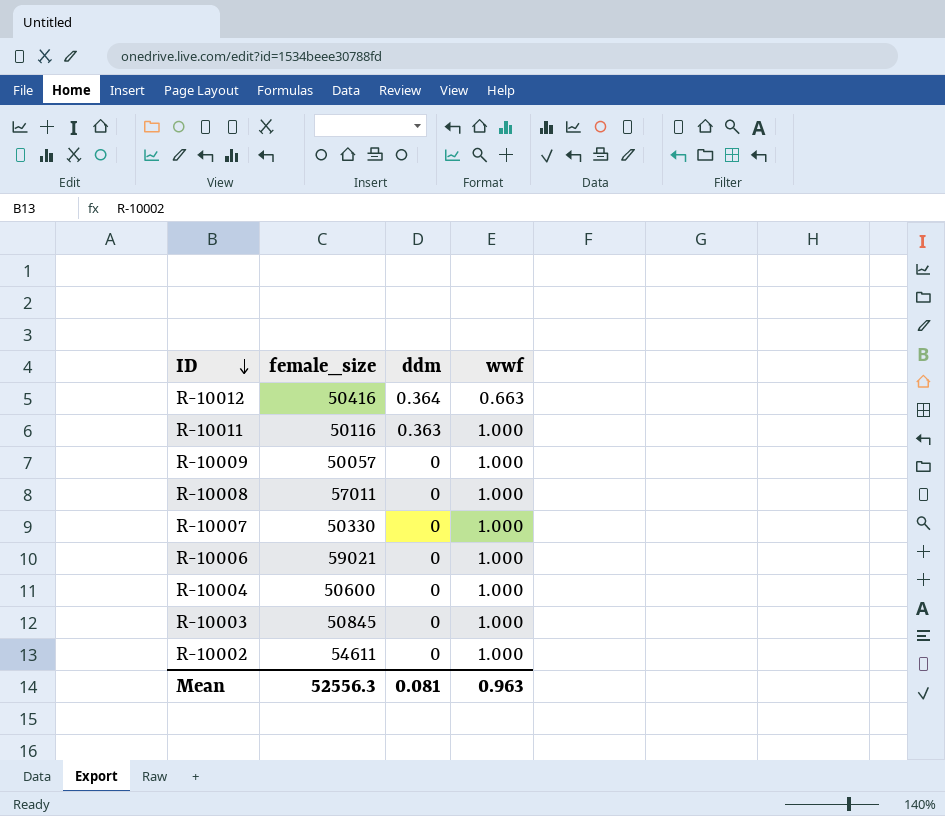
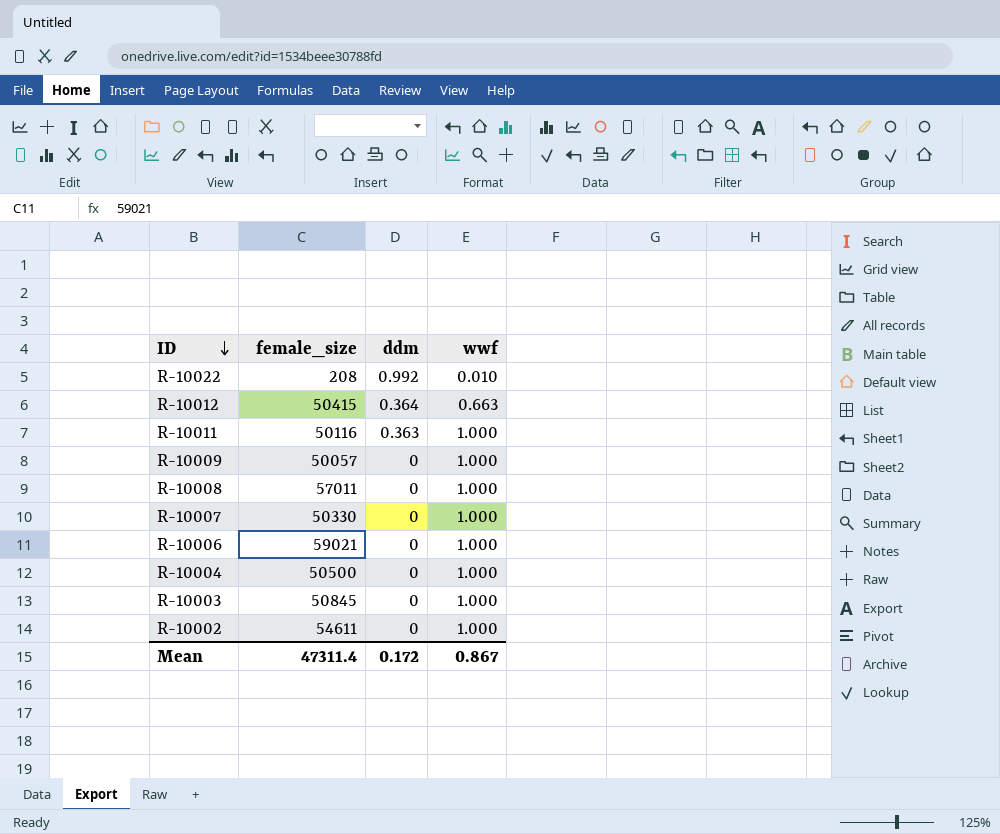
row R-10022: none -> 208 | 0.992 | 0.010
R-10012 | female_size: 50416 -> 50415
R-10004 | female_size: 50600 -> 50500
Mean | female_size: 52556.3 -> 47311.4
Mean | ddm: 0.081 -> 0.172
Mean | wwf: 0.963 -> 0.867

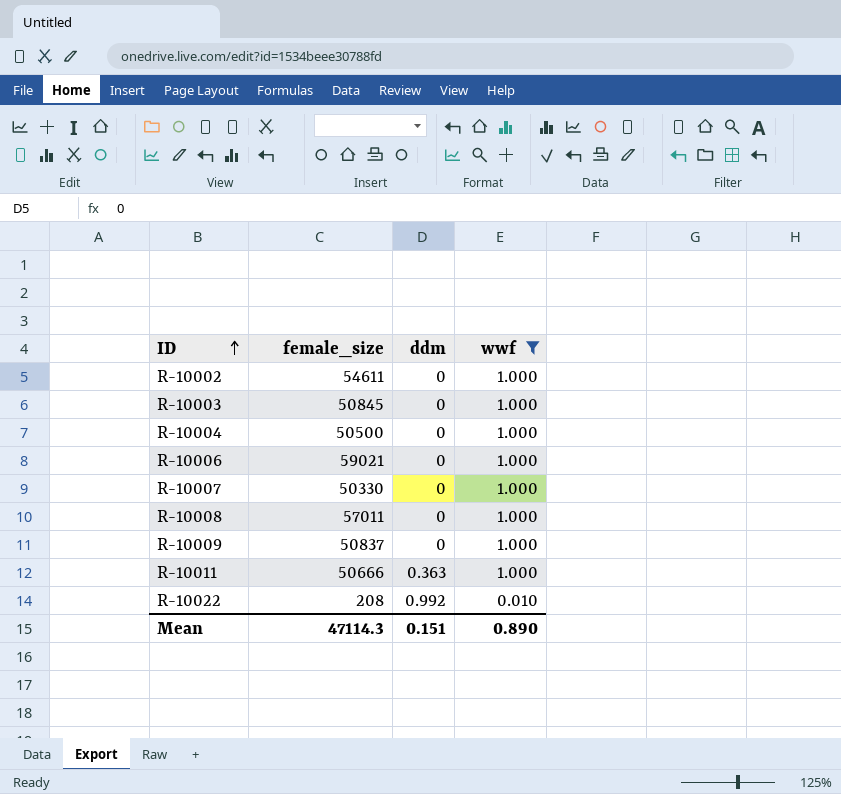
filter: none -> wwf != 0.663
row order: ID descending -> ID ascending
R-10009 | female_size: 50057 -> 50837
R-10011 | female_size: 50116 -> 50666
Mean | female_size: 47311.4 -> 47114.3
Mean | ddm: 0.172 -> 0.151
Mean | wwf: 0.867 -> 0.890

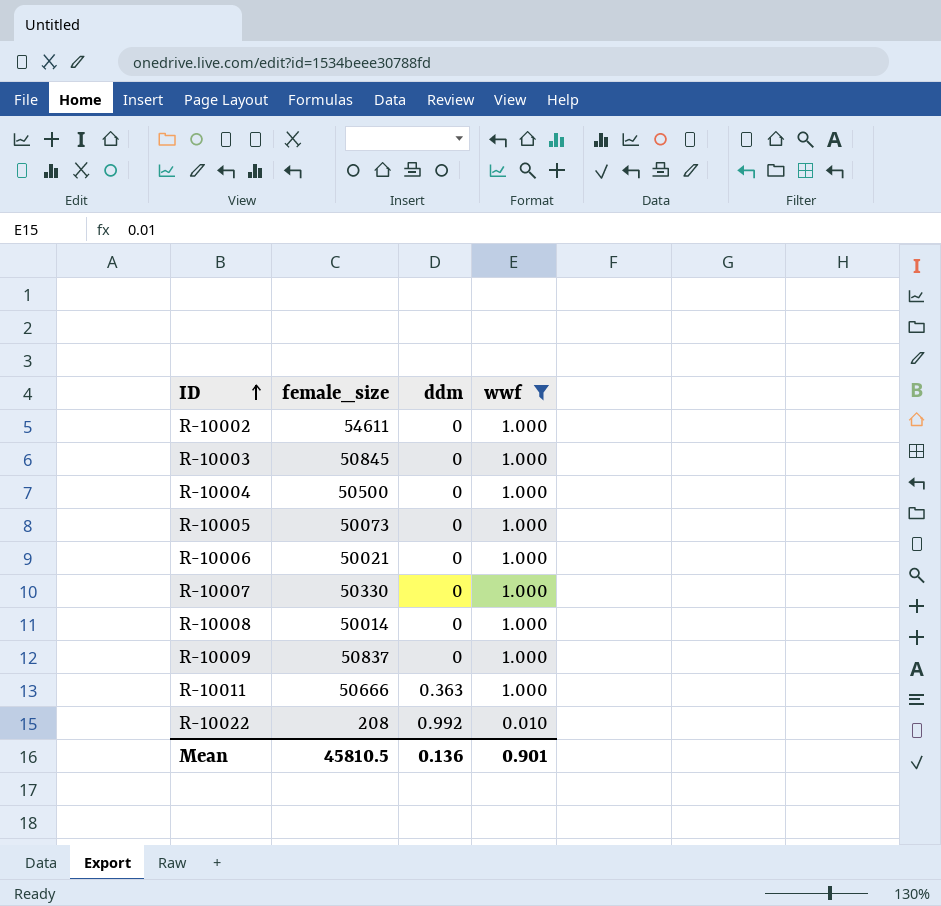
row R-10005: none -> 50073 | 0 | 1.000
R-10006 | female_size: 59021 -> 50021
R-10008 | female_size: 57011 -> 50014
Mean | female_size: 47114.3 -> 45810.5
Mean | ddm: 0.151 -> 0.136
Mean | wwf: 0.890 -> 0.901

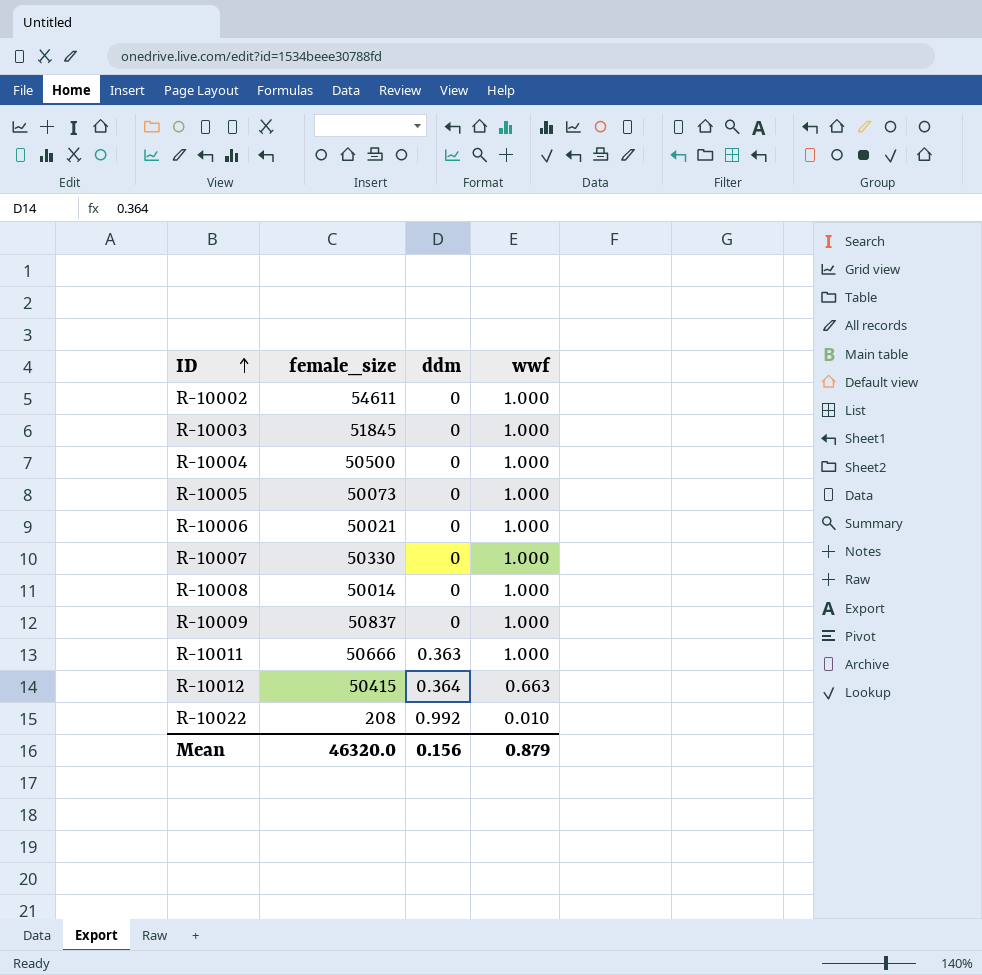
filter: wwf != 0.663 -> none
R-10003 | female_size: 50845 -> 51845
Mean | female_size: 45810.5 -> 46320.0
Mean | ddm: 0.136 -> 0.156
Mean | wwf: 0.901 -> 0.879

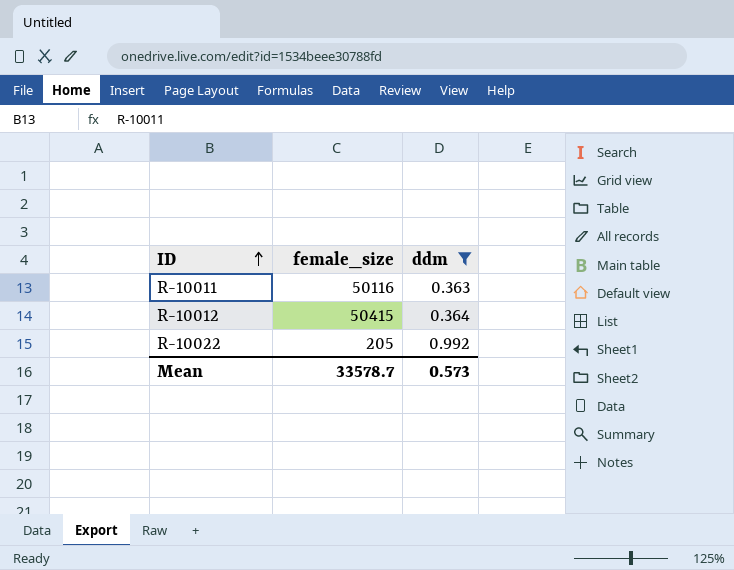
filter: none -> ddm != 0
column wwf | position: 4 -> none
R-10011 | female_size: 50666 -> 50116
R-10022 | female_size: 208 -> 205
Mean | female_size: 46320.0 -> 33578.7
Mean | ddm: 0.156 -> 0.573

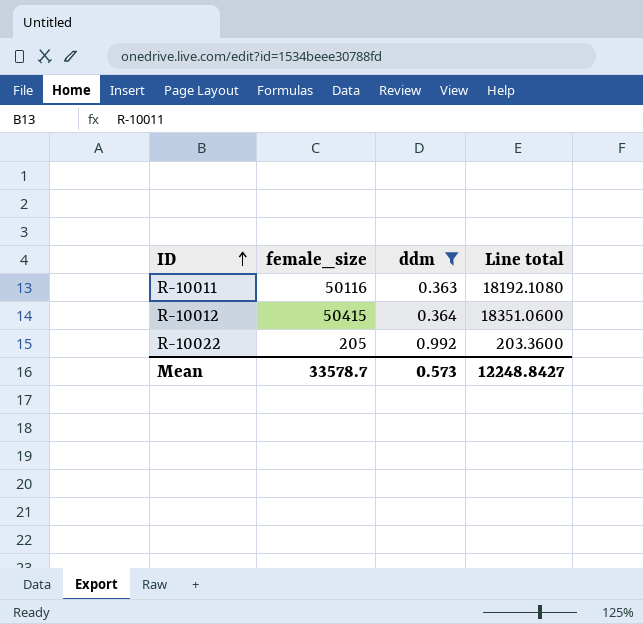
column Line total | formula: none -> [female_size] * [ddm]

